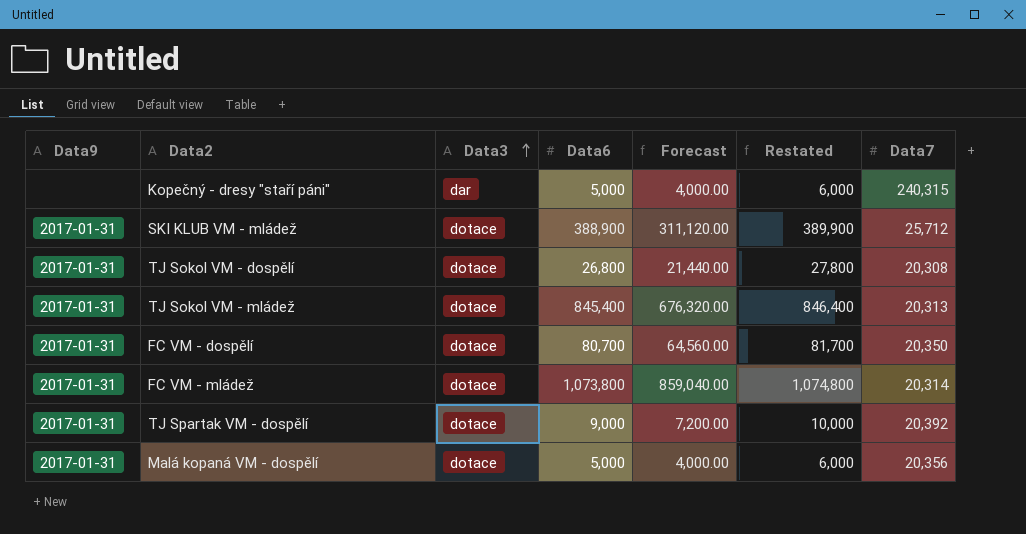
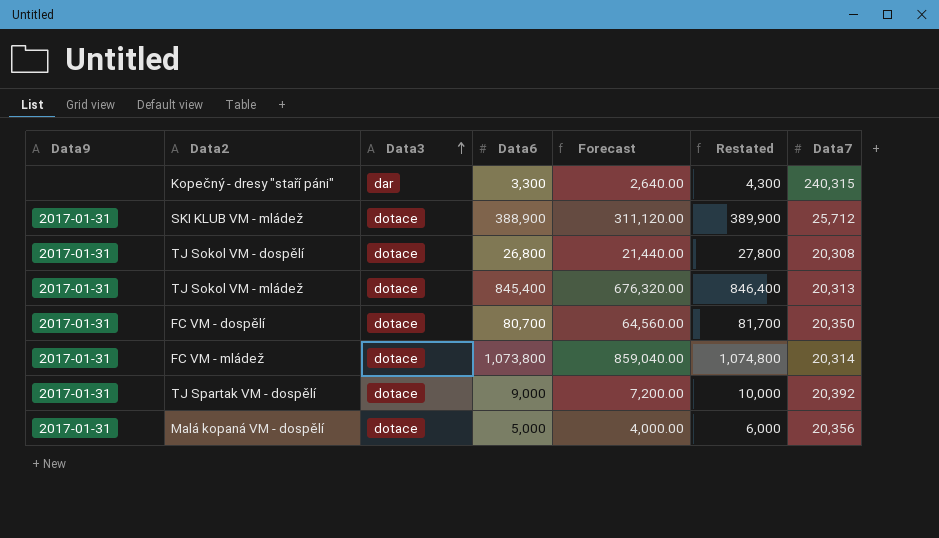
Kopečný - dresy "staří páni" | Data6: 5,000 -> 3,300
Kopečný - dresy "staří páni" | Forecast: 4,000.00 -> 2,640.00
Kopečný - dresy "staří páni" | Restated: 6,000 -> 4,300

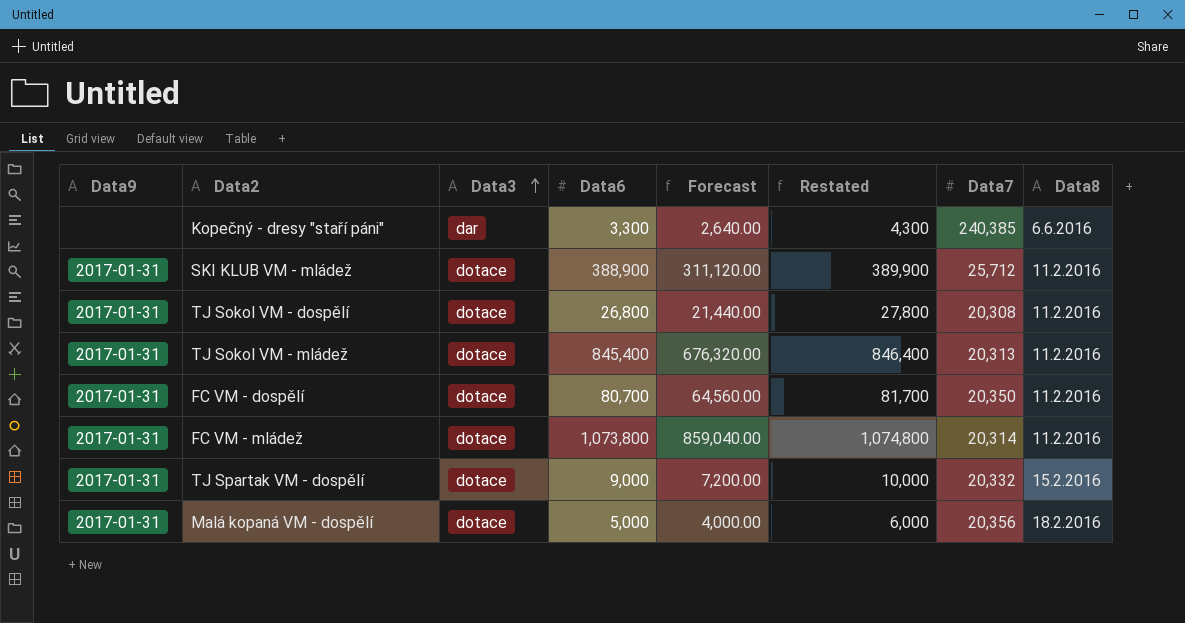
column Data8 | position: none -> 8
Kopečný - dresy "staří páni" | Data7: 240,315 -> 240,385
TJ Spartak VM - dospělí | Data7: 20,392 -> 20,332

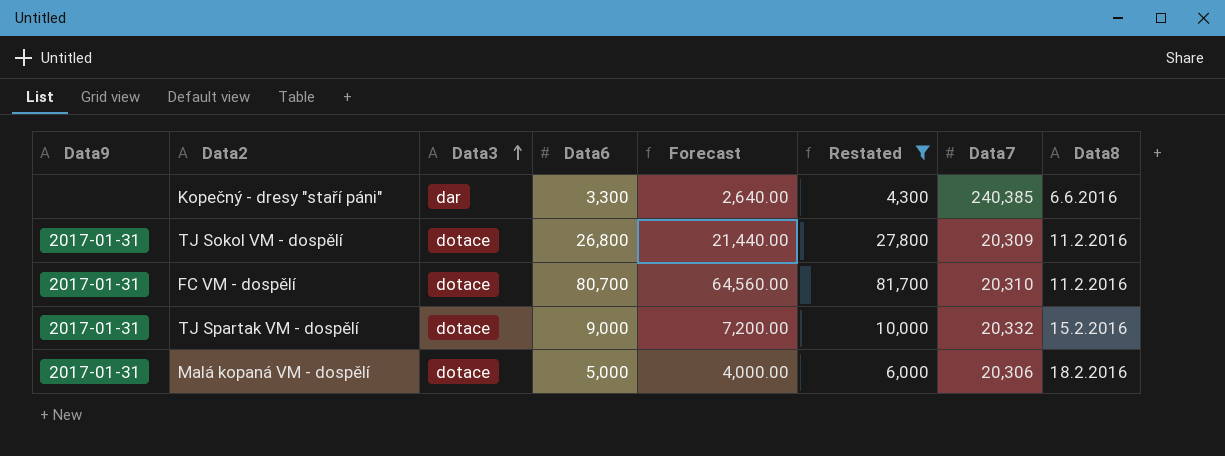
filter: none -> Restated <= 81,700
TJ Sokol VM - dospělí | Data7: 20,308 -> 20,309
FC VM - dospělí | Data7: 20,350 -> 20,310
Malá kopaná VM - dospělí | Data7: 20,356 -> 20,306

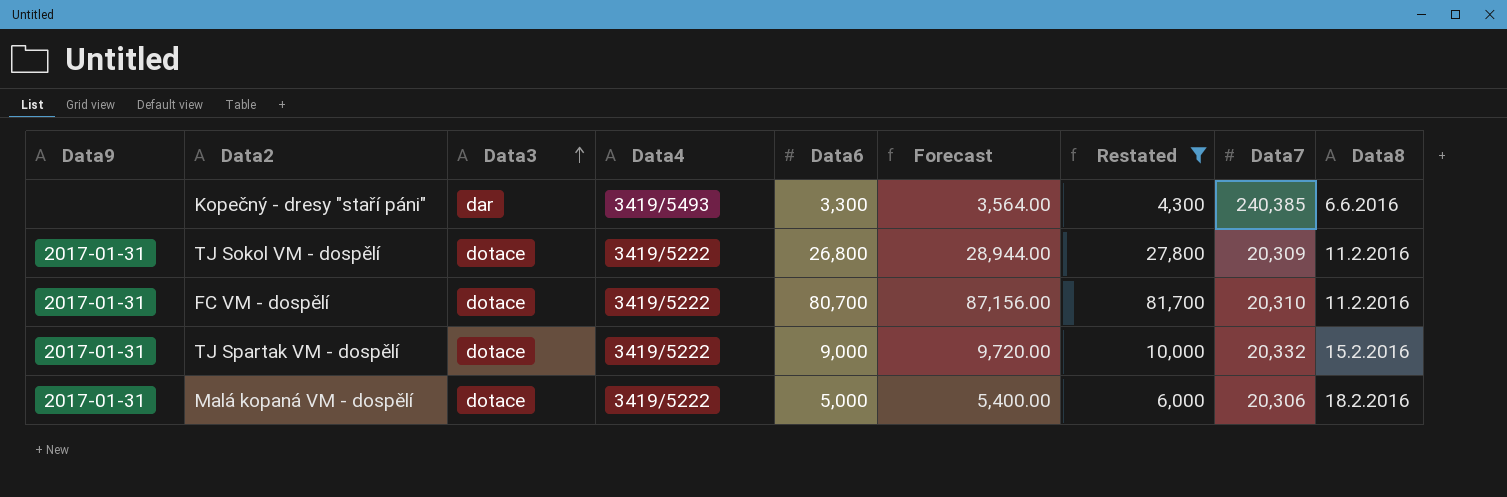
column Data4 | position: none -> 4
column Forecast | formula: [Data6] * 0.8 -> [Data6] * 1.08

